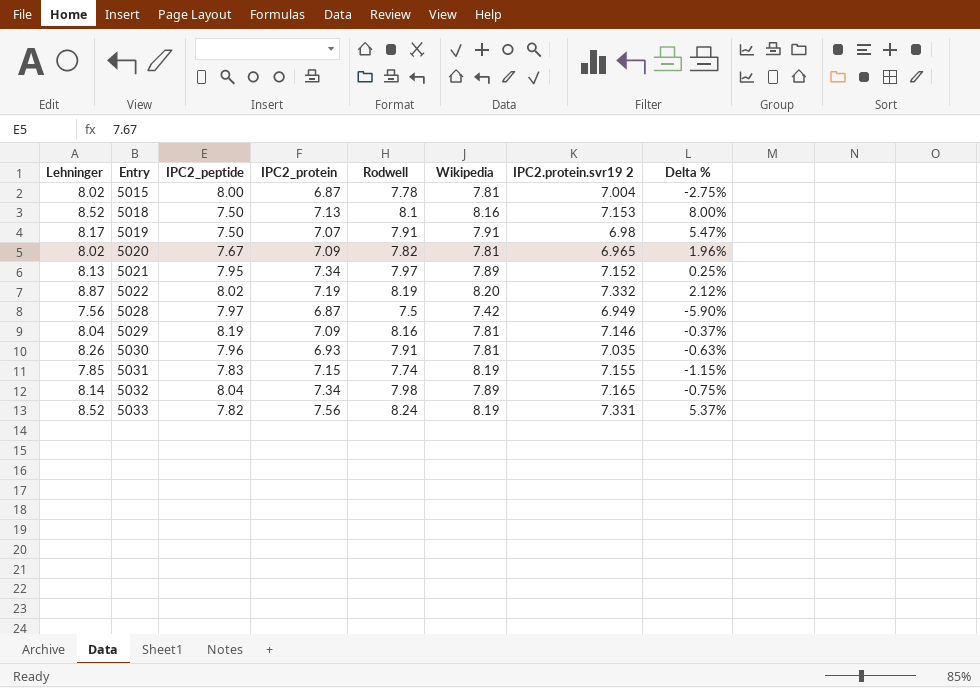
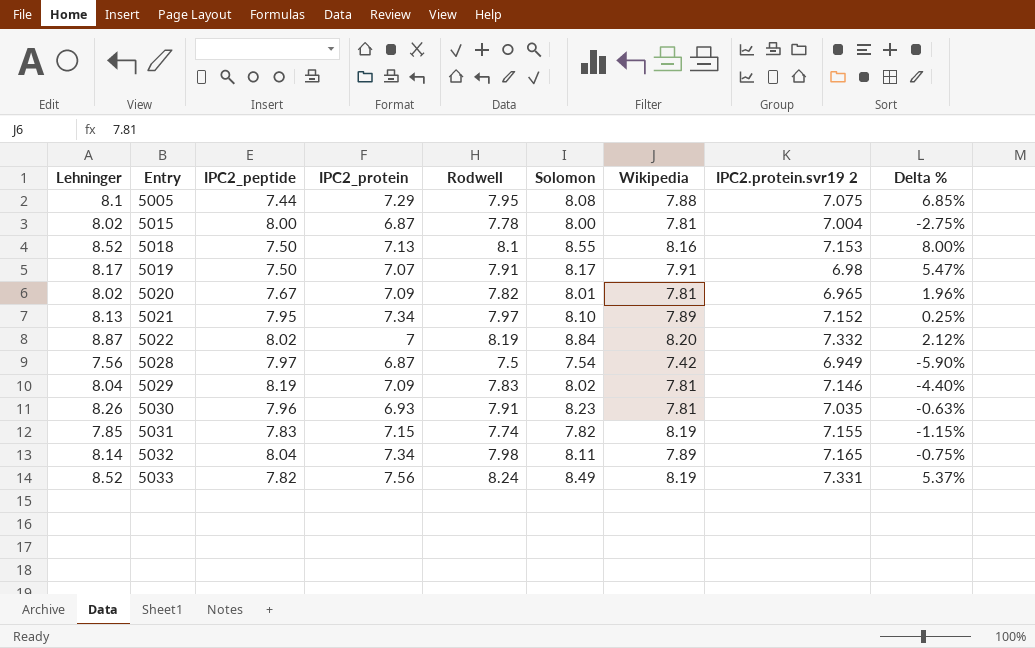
column Solomon | position: none -> 6
row 5005: none -> 8.1 | 7.44 | 7.29 | 7.95 | 8.08 | 7.88 | 7.075 | 6.85%
5022 | IPC2_protein: 7.19 -> 7
5029 | Rodwell: 8.16 -> 7.83
5029 | Delta %: -0.37% -> -4.40%

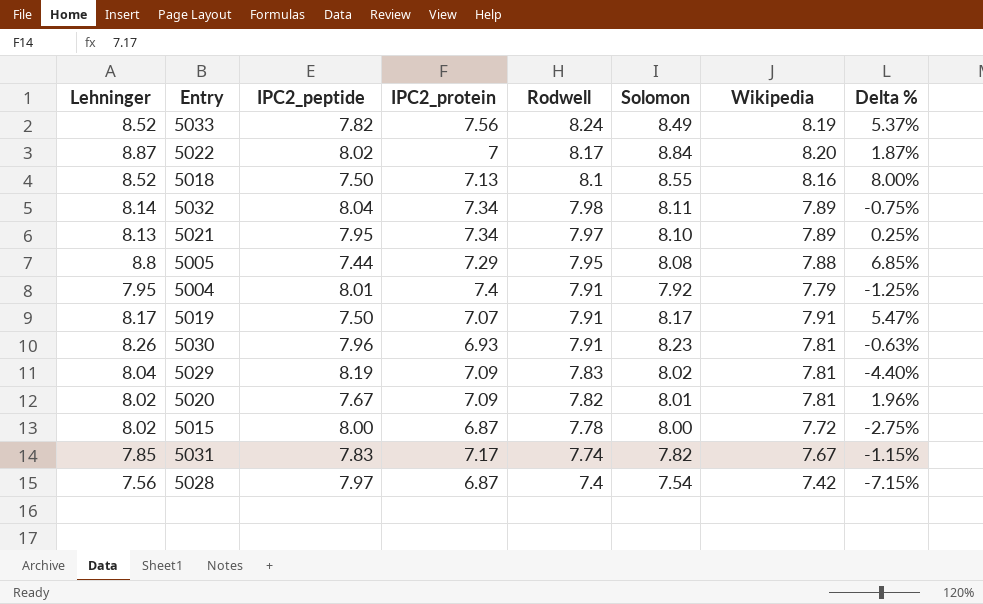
row order: Entry ascending -> Rodwell descending
column IPC2.protein.svr19 2 | position: 8 -> none
5022 | Rodwell: 8.19 -> 8.17
5022 | Delta %: 2.12% -> 1.87%
5005 | Lehninger: 8.1 -> 8.8
row 5004: none -> 7.95 | 8.01 | 7.4 | 7.91 | 7.92 | 7.79 | -1.25%
5015 | Wikipedia: 7.81 -> 7.72
5031 | IPC2_protein: 7.15 -> 7.17
5031 | Wikipedia: 8.19 -> 7.67
5028 | Rodwell: 7.5 -> 7.4
5028 | Delta %: -5.90% -> -7.15%

